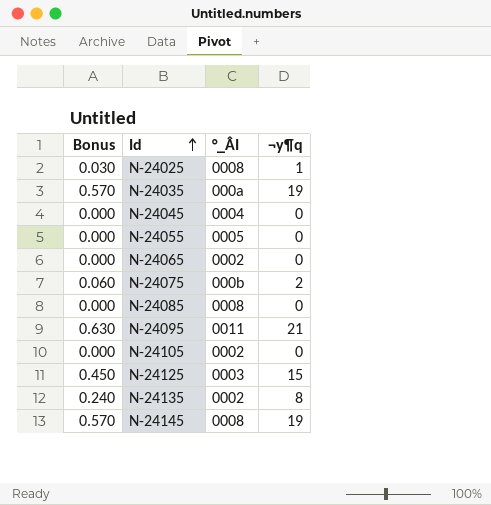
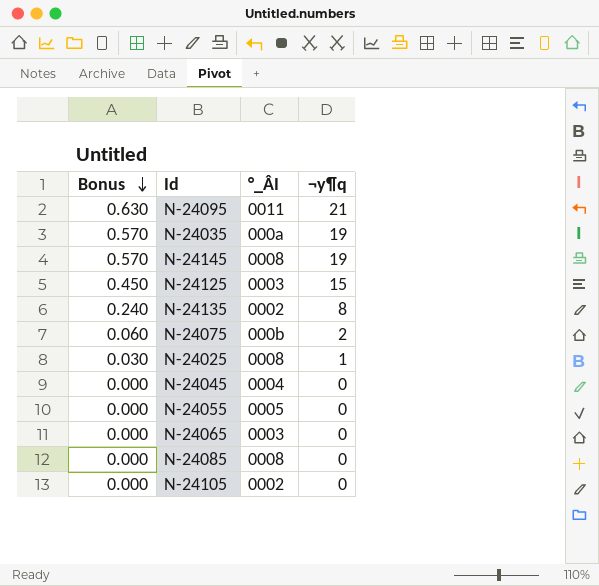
row order: Id ascending -> Bonus descending
N-24065 | °_ÂI: 0002 -> 0003

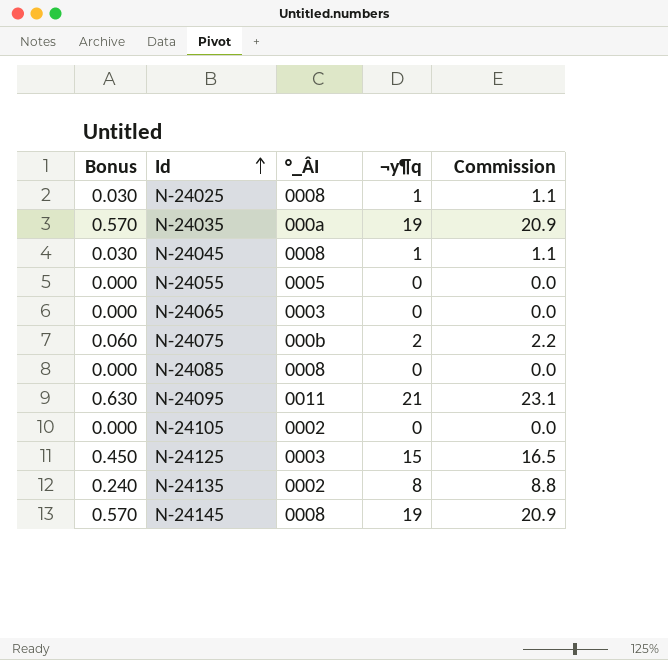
row order: Bonus descending -> Id ascending
column Commission | formula: none -> [¬y¶q] * 1.1
N-24045 | Bonus: 0.000 -> 0.030
N-24045 | °_ÂI: 0004 -> 0008
N-24045 | ¬y¶q: 0 -> 1

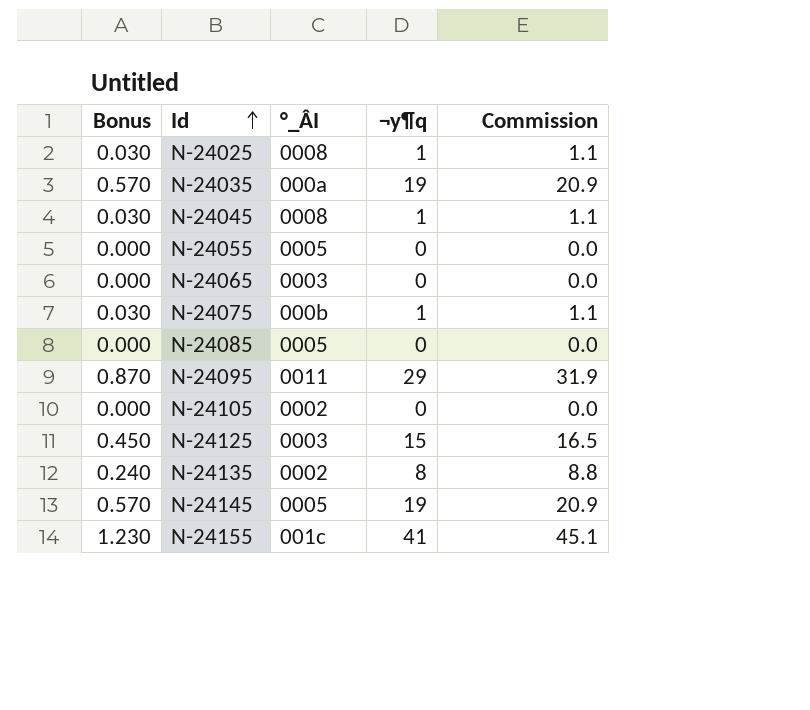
N-24075 | Bonus: 0.060 -> 0.030
N-24075 | ¬y¶q: 2 -> 1
N-24075 | Commission: 2.2 -> 1.1
N-24085 | °_ÂI: 0008 -> 0005
N-24095 | Bonus: 0.630 -> 0.870
N-24095 | ¬y¶q: 21 -> 29
N-24095 | Commission: 23.1 -> 31.9
N-24145 | °_ÂI: 0008 -> 0005
row N-24155: none -> 1.230 | 001c | 41 | 45.1

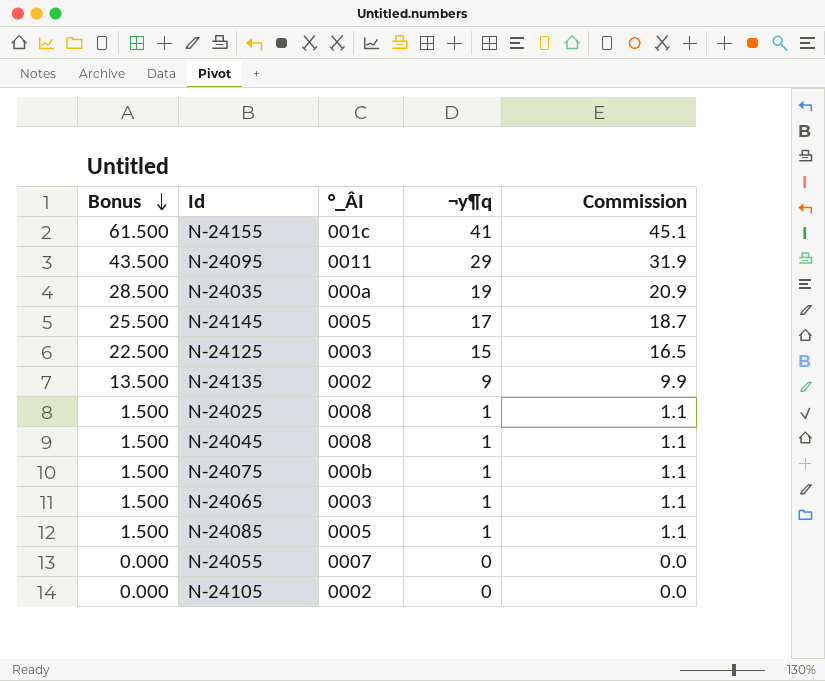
row order: Id ascending -> Bonus descending
column Bonus | formula: [¬y¶q] * 0.03 -> [¬y¶q] * 1.5
N-24145 | ¬y¶q: 19 -> 17
N-24145 | Commission: 20.9 -> 18.7
N-24135 | ¬y¶q: 8 -> 9
N-24135 | Commission: 8.8 -> 9.9
N-24065 | ¬y¶q: 0 -> 1
N-24065 | Commission: 0.0 -> 1.1
N-24085 | ¬y¶q: 0 -> 1
N-24085 | Commission: 0.0 -> 1.1
N-24055 | °_ÂI: 0005 -> 0007

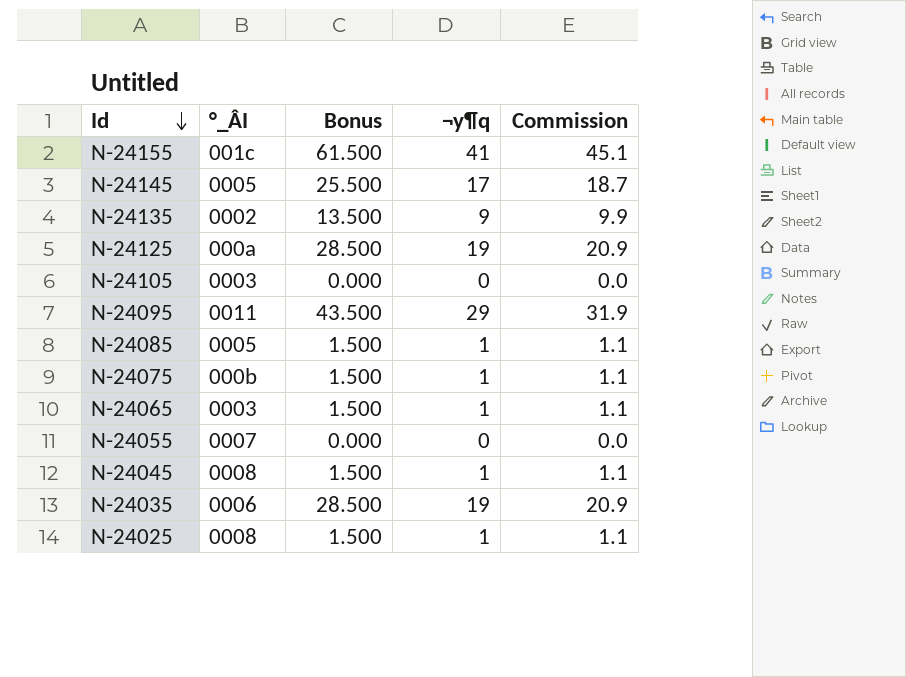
row order: Bonus descending -> Id descending
column Bonus | position: 1 -> 3
N-24125 | °_ÂI: 0003 -> 000a
N-24125 | Bonus: 22.500 -> 28.500
N-24125 | ¬y¶q: 15 -> 19
N-24125 | Commission: 16.5 -> 20.9
N-24105 | °_ÂI: 0002 -> 0003
N-24035 | °_ÂI: 000a -> 0006

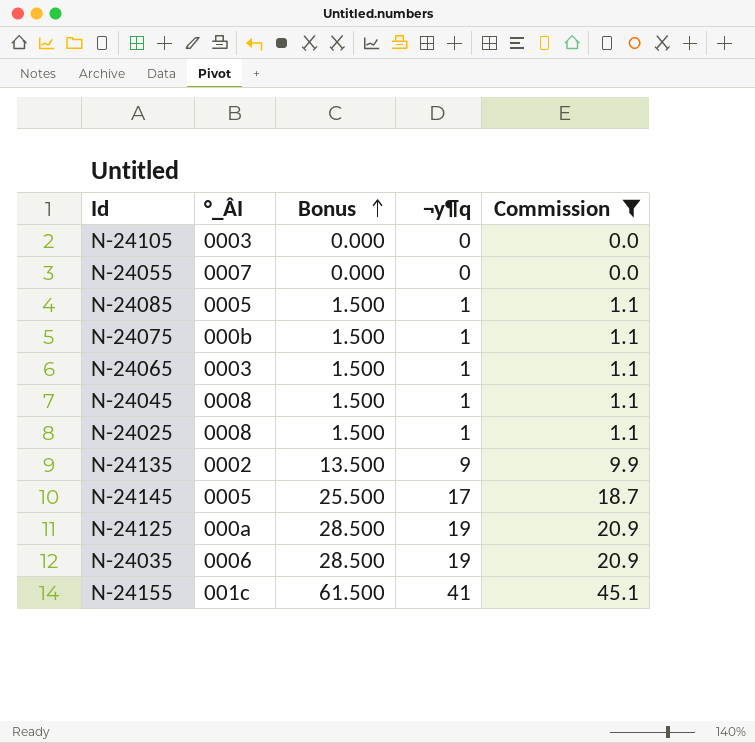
filter: none -> Commission != 31.9
row order: Id descending -> Bonus ascending

